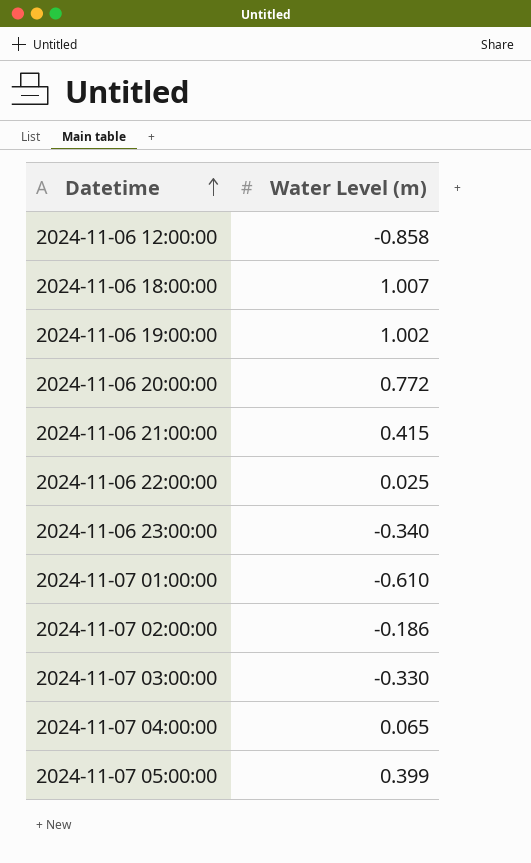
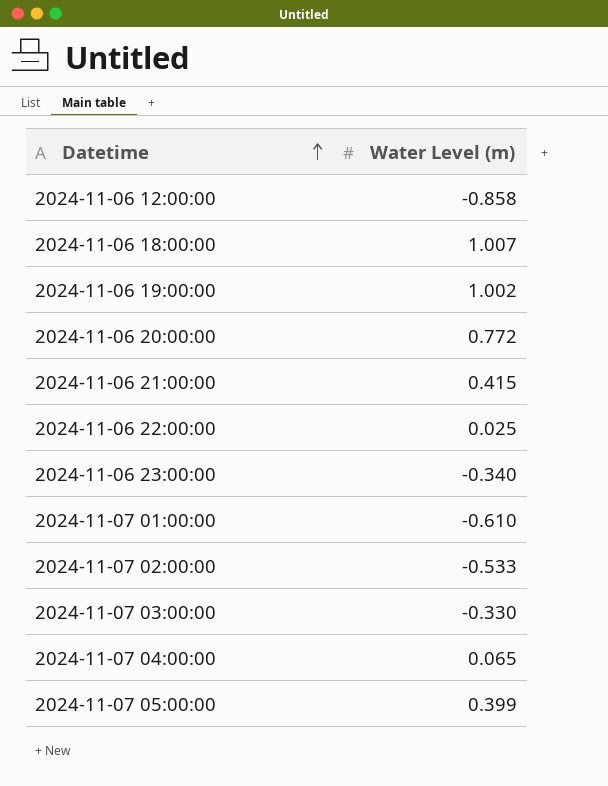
2024-11-07 02:00:00 | Water Level (m): -0.186 -> -0.533

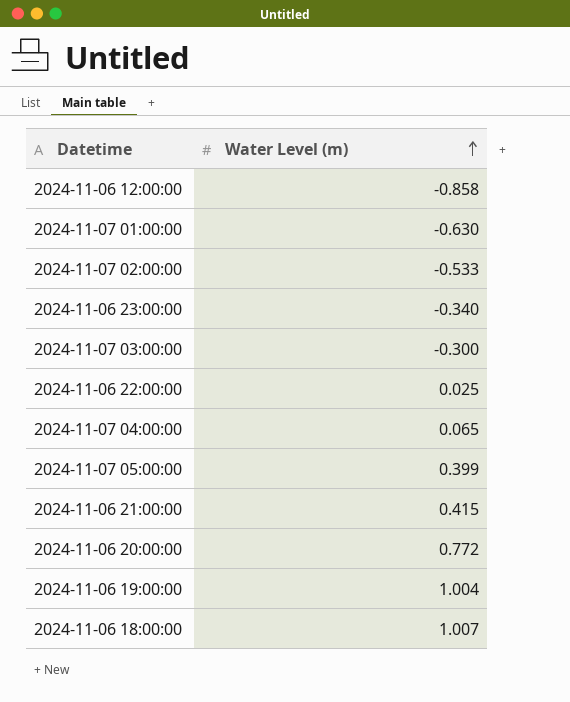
row order: Datetime ascending -> Water Level (m) ascending
2024-11-07 01:00:00 | Water Level (m): -0.610 -> -0.630
2024-11-07 03:00:00 | Water Level (m): -0.330 -> -0.300
2024-11-06 19:00:00 | Water Level (m): 1.002 -> 1.004

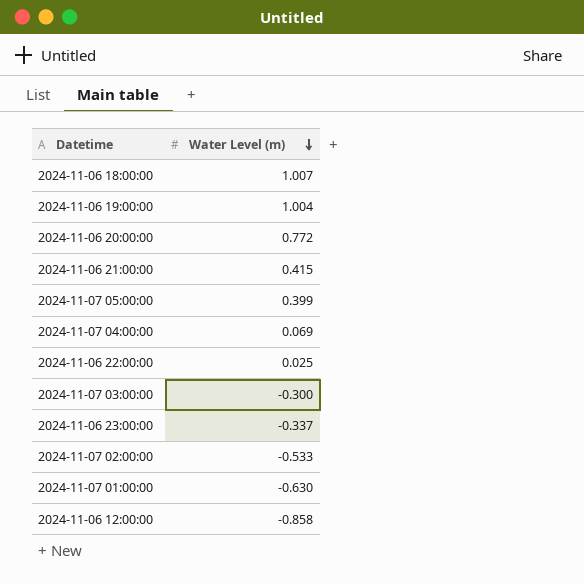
row order: Water Level (m) ascending -> Water Level (m) descending
2024-11-07 04:00:00 | Water Level (m): 0.065 -> 0.069
2024-11-06 23:00:00 | Water Level (m): -0.340 -> -0.337

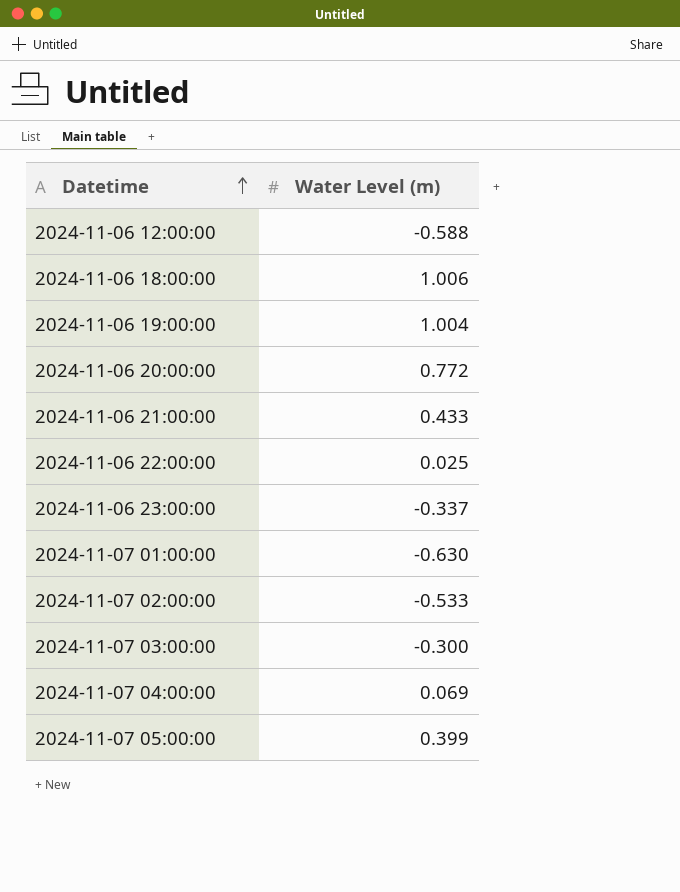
row order: Water Level (m) descending -> Datetime ascending
2024-11-06 12:00:00 | Water Level (m): -0.858 -> -0.588
2024-11-06 18:00:00 | Water Level (m): 1.007 -> 1.006
2024-11-06 21:00:00 | Water Level (m): 0.415 -> 0.433

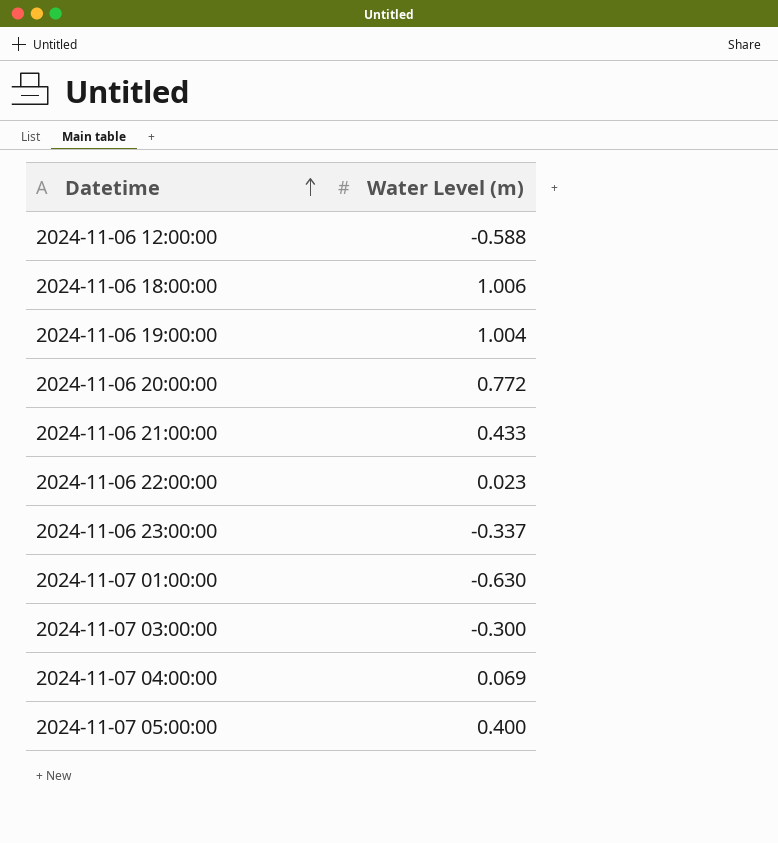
row 2024-11-07 02:00:00: -0.533 -> none
2024-11-06 22:00:00 | Water Level (m): 0.025 -> 0.023
2024-11-07 05:00:00 | Water Level (m): 0.399 -> 0.400

